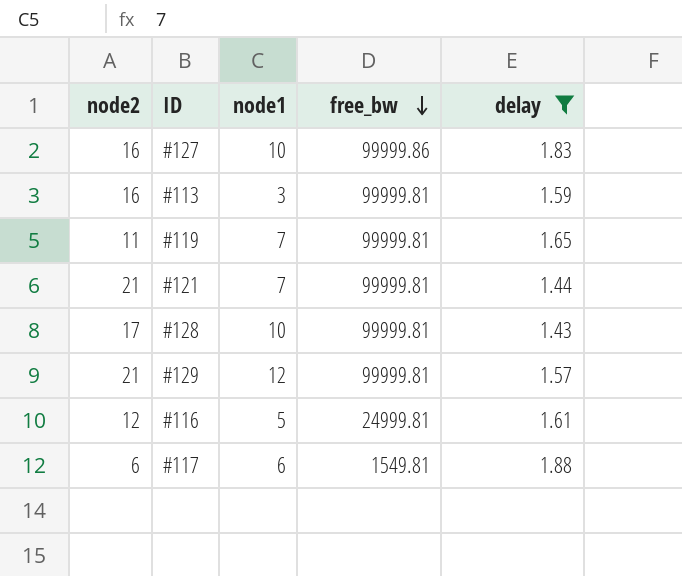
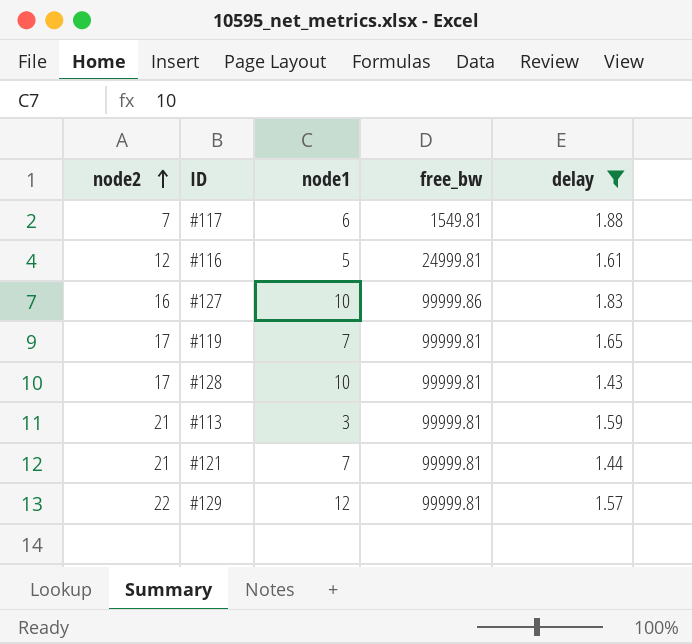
row order: free_bw descending -> node2 ascending
#117 | node2: 6 -> 7
#119 | node2: 11 -> 17
#113 | node2: 16 -> 21
#129 | node2: 21 -> 22

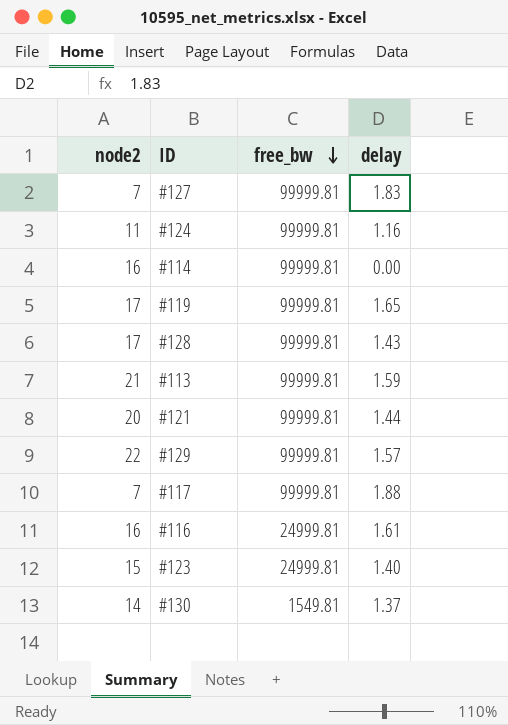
filter: delay >= 1.43 -> none
row order: node2 ascending -> free_bw descending
column node1 | position: 3 -> none
#127 | node2: 16 -> 7
#127 | free_bw: 99999.86 -> 99999.81
#121 | node2: 21 -> 20
#117 | free_bw: 1549.81 -> 99999.81
#116 | node2: 12 -> 16

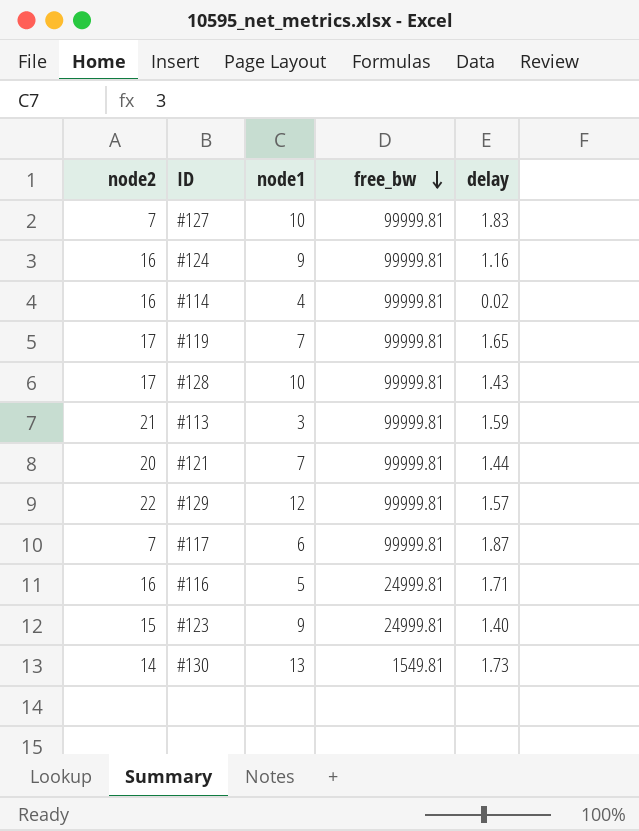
column node1 | position: none -> 3
#124 | node2: 11 -> 16
#114 | delay: 0.00 -> 0.02
#117 | delay: 1.88 -> 1.87
#116 | delay: 1.61 -> 1.71
#130 | delay: 1.37 -> 1.73

